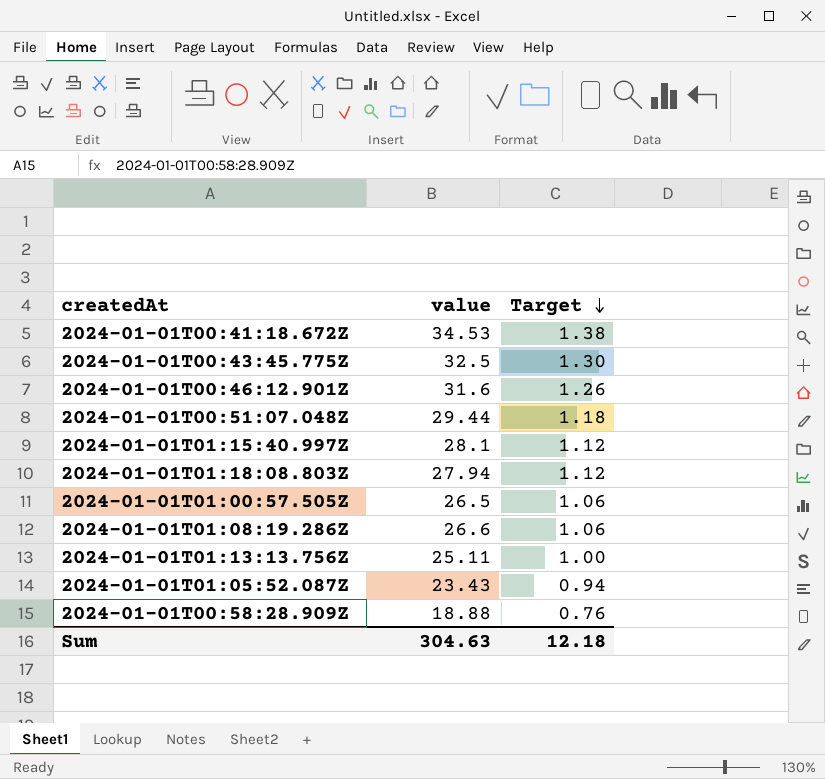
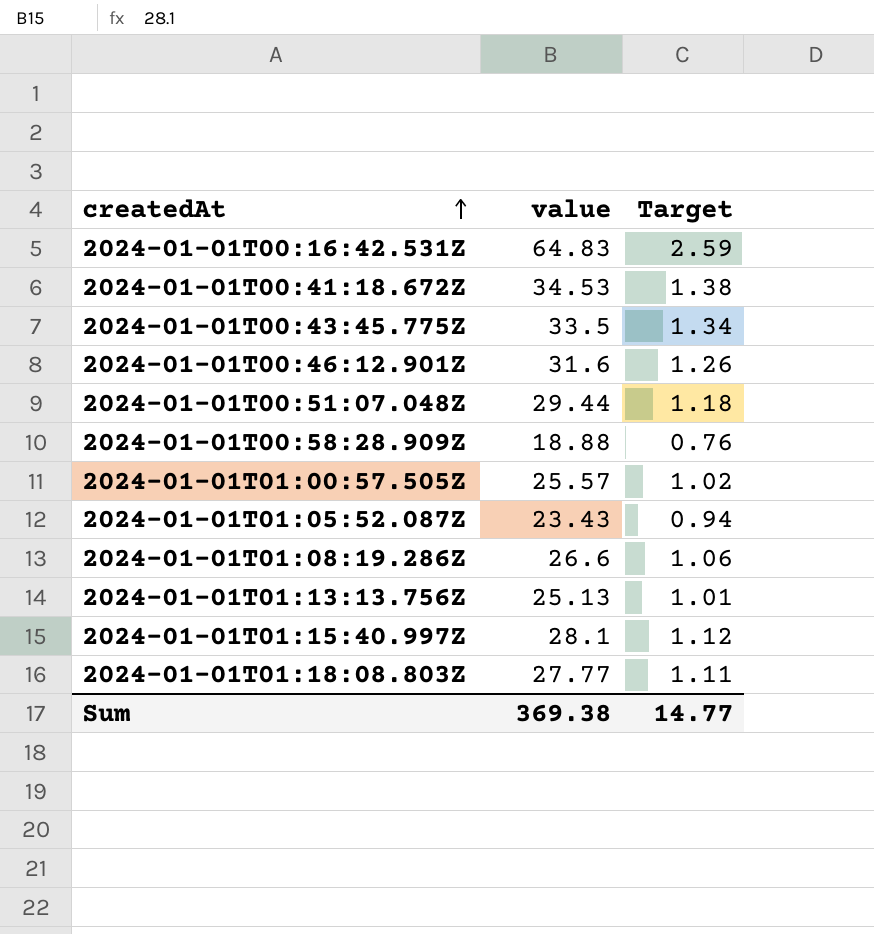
row order: Target descending -> createdAt ascending
row 2024-01-01T00:16:42.531Z: none -> 64.83 | 2.59
2024-01-01T00:43:45.775Z | value: 32.5 -> 33.5
2024-01-01T00:43:45.775Z | Target: 1.30 -> 1.34
2024-01-01T01:00:57.505Z | value: 26.5 -> 25.57
2024-01-01T01:00:57.505Z | Target: 1.06 -> 1.02
2024-01-01T01:13:13.756Z | value: 25.11 -> 25.13
2024-01-01T01:13:13.756Z | Target: 1.00 -> 1.01
2024-01-01T01:18:08.803Z | value: 27.94 -> 27.77
2024-01-01T01:18:08.803Z | Target: 1.12 -> 1.11
Sum | value: 304.63 -> 369.38
Sum | Target: 12.18 -> 14.77

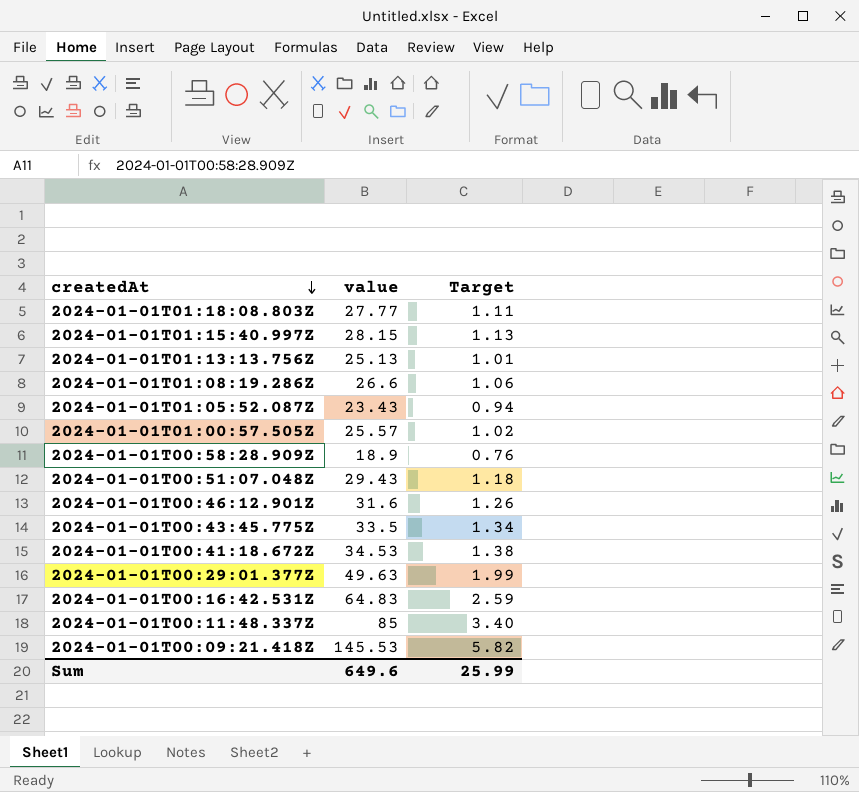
row order: createdAt ascending -> createdAt descending
2024-01-01T01:15:40.997Z | value: 28.1 -> 28.15
2024-01-01T01:15:40.997Z | Target: 1.12 -> 1.13
2024-01-01T00:58:28.909Z | value: 18.88 -> 18.9
2024-01-01T00:51:07.048Z | value: 29.44 -> 29.43
row 2024-01-01T00:29:01.377Z: none -> 49.63 | 1.99
row 2024-01-01T00:11:48.337Z: none -> 85 | 3.40
row 2024-01-01T00:09:21.418Z: none -> 145.53 | 5.82
Sum | value: 369.38 -> 649.6
Sum | Target: 14.77 -> 25.99

